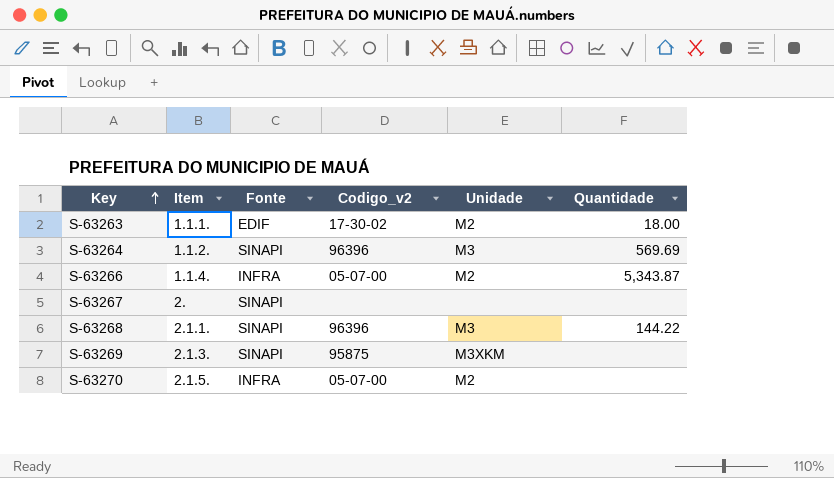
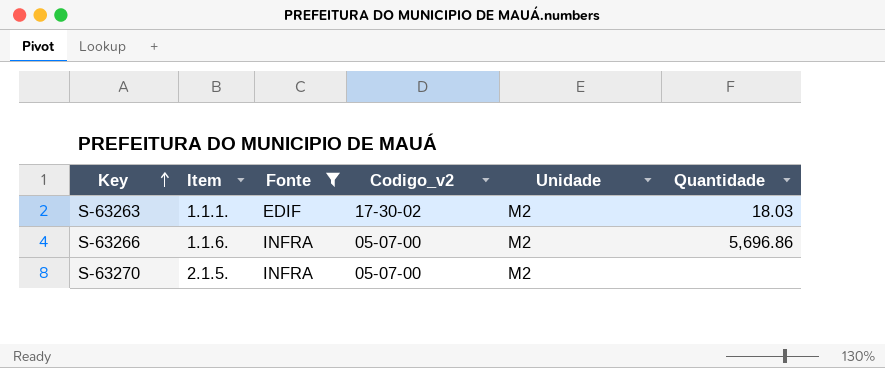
filter: none -> Fonte != SINAPI
S-63263 | Quantidade: 18.00 -> 18.03
S-63266 | Item: 1.1.4. -> 1.1.6.
S-63266 | Quantidade: 5,343.87 -> 5,696.86

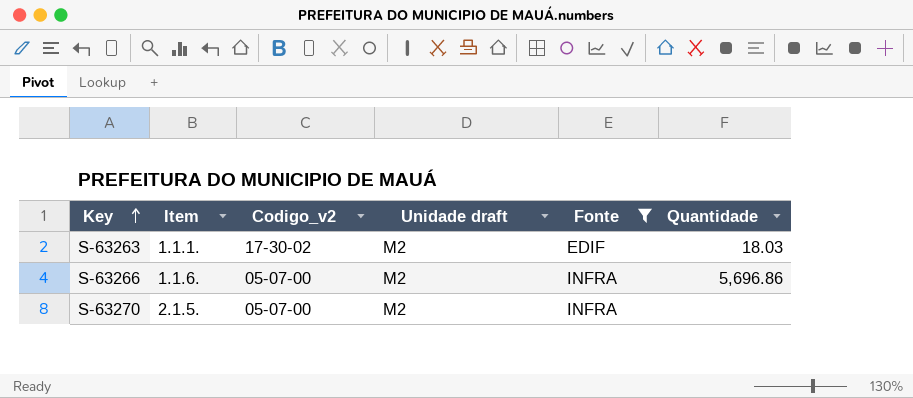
column name: Unidade -> Unidade draft
column Fonte | position: 3 -> 5

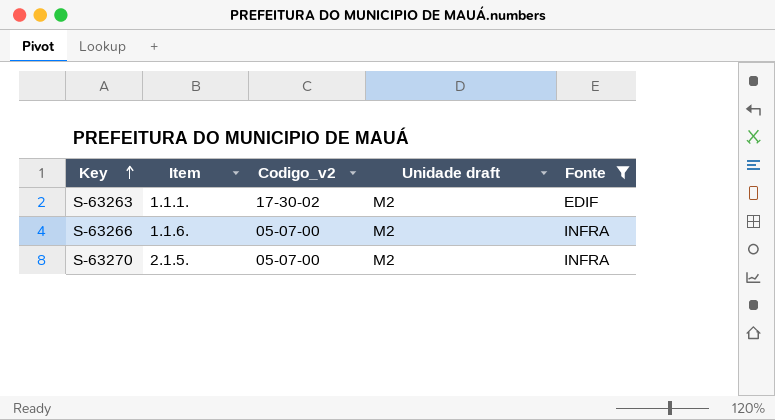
column Quantidade | position: 6 -> none

